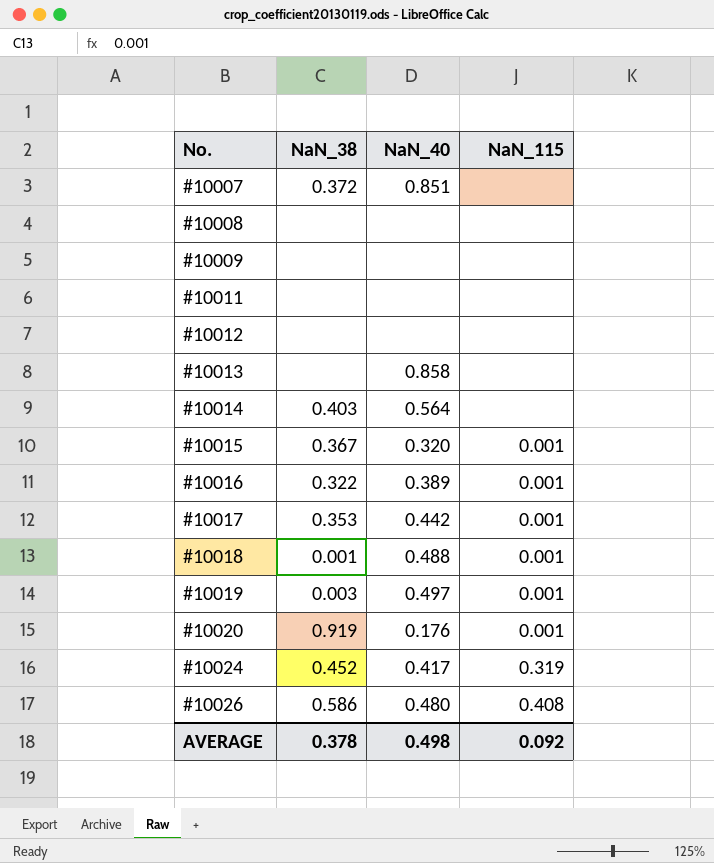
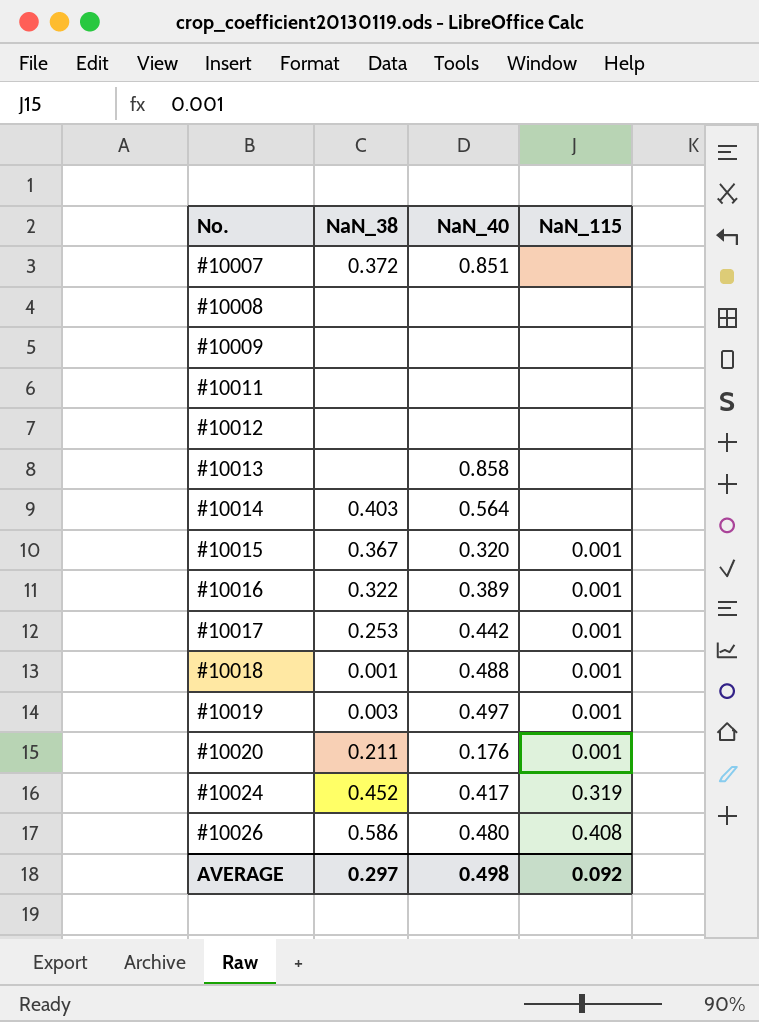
#10017 | NaN_38: 0.353 -> 0.253
#10020 | NaN_38: 0.919 -> 0.211
AVERAGE | NaN_38: 0.378 -> 0.297

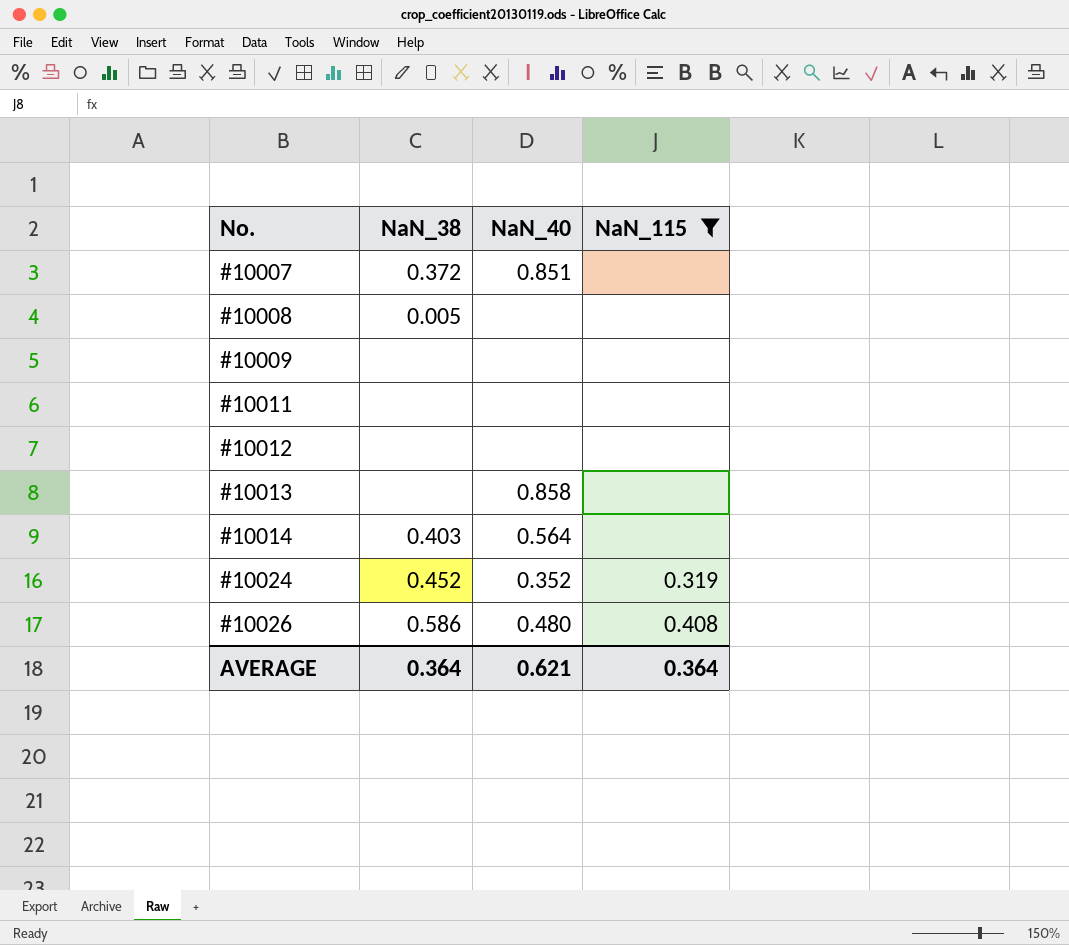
filter: none -> NaN_115 != 0.001
#10008 | NaN_38: none -> 0.005
#10024 | NaN_40: 0.417 -> 0.352
AVERAGE | NaN_38: 0.297 -> 0.364
AVERAGE | NaN_40: 0.498 -> 0.621
AVERAGE | NaN_115: 0.092 -> 0.364

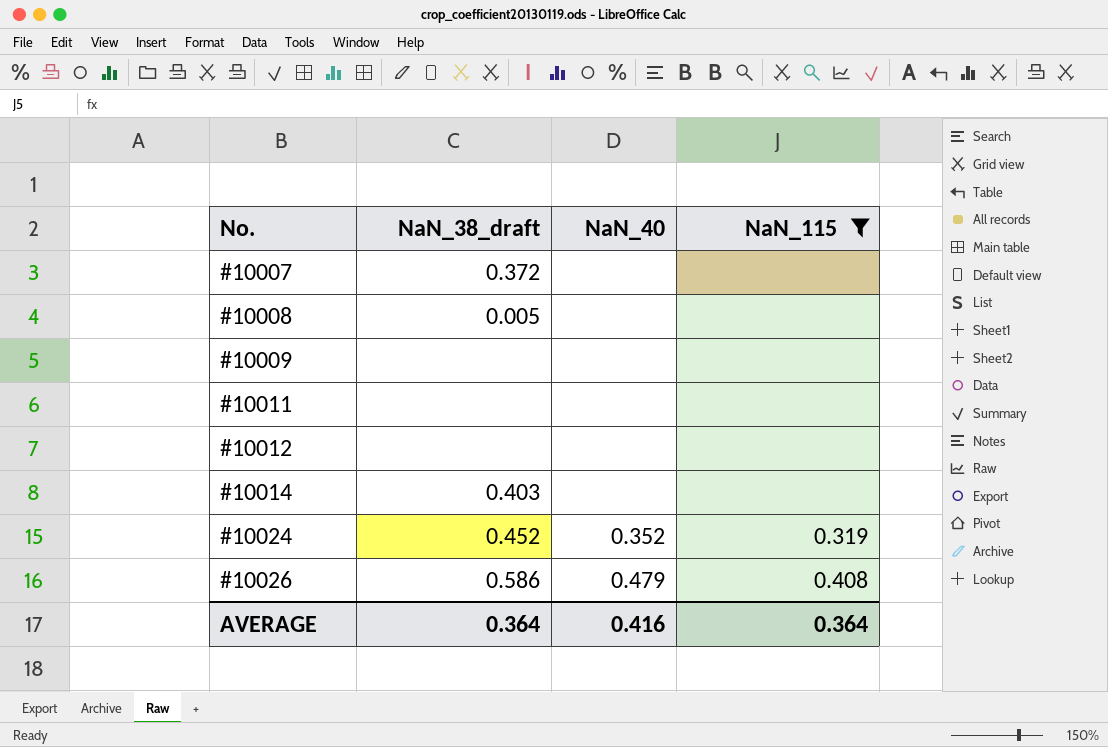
column name: NaN_38 -> NaN_38_draft
row #10013: none | 0.858 | none -> none
#10007 | NaN_40: 0.851 -> none
#10014 | NaN_40: 0.564 -> none
#10026 | NaN_40: 0.480 -> 0.479
AVERAGE | NaN_40: 0.621 -> 0.416

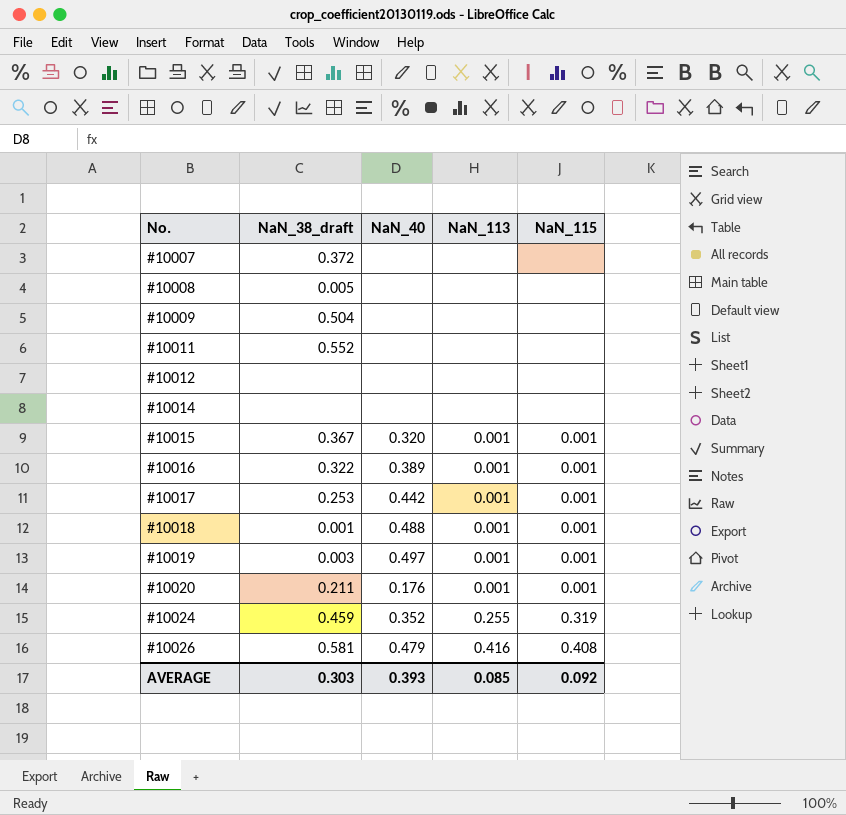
filter: NaN_115 != 0.001 -> none
column NaN_113 | position: none -> 4
#10009 | NaN_38_draft: none -> 0.504
#10011 | NaN_38_draft: none -> 0.552
#10014 | NaN_38_draft: 0.403 -> none
#10024 | NaN_38_draft: 0.452 -> 0.459
#10026 | NaN_38_draft: 0.586 -> 0.581
AVERAGE | NaN_38_draft: 0.364 -> 0.303
AVERAGE | NaN_40: 0.416 -> 0.393
AVERAGE | NaN_115: 0.364 -> 0.092

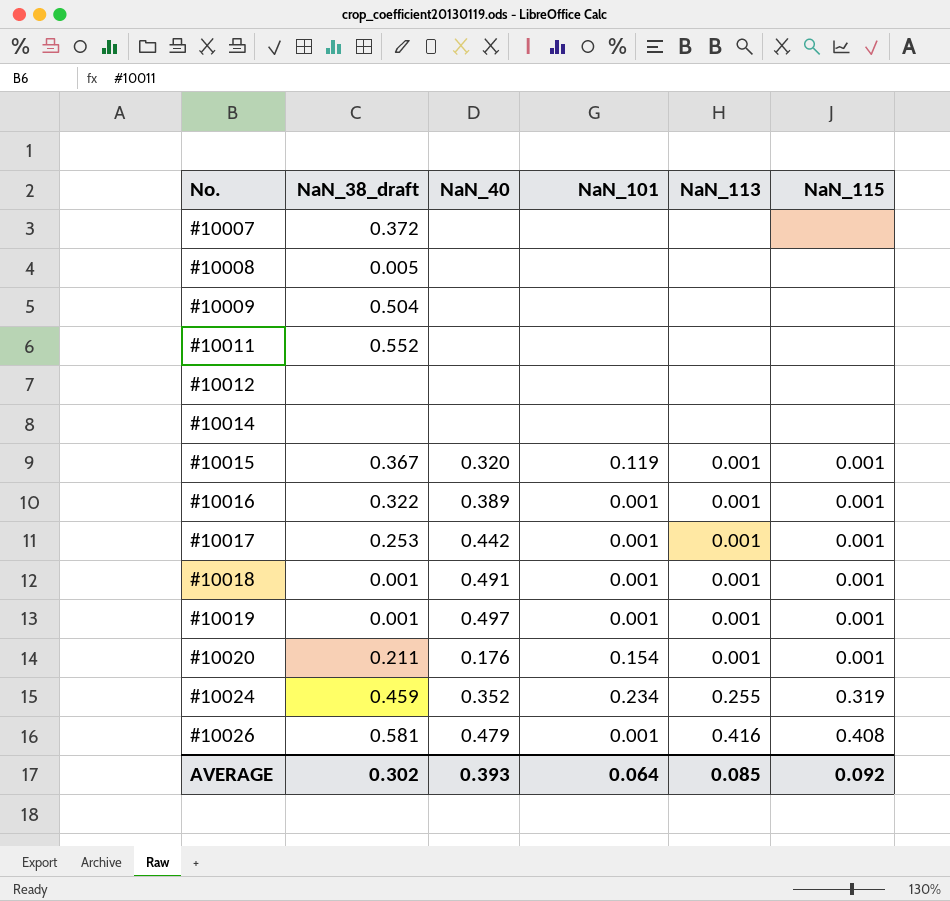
column NaN_101 | position: none -> 4
#10018 | NaN_40: 0.488 -> 0.491
#10019 | NaN_38_draft: 0.003 -> 0.001
AVERAGE | NaN_38_draft: 0.303 -> 0.302

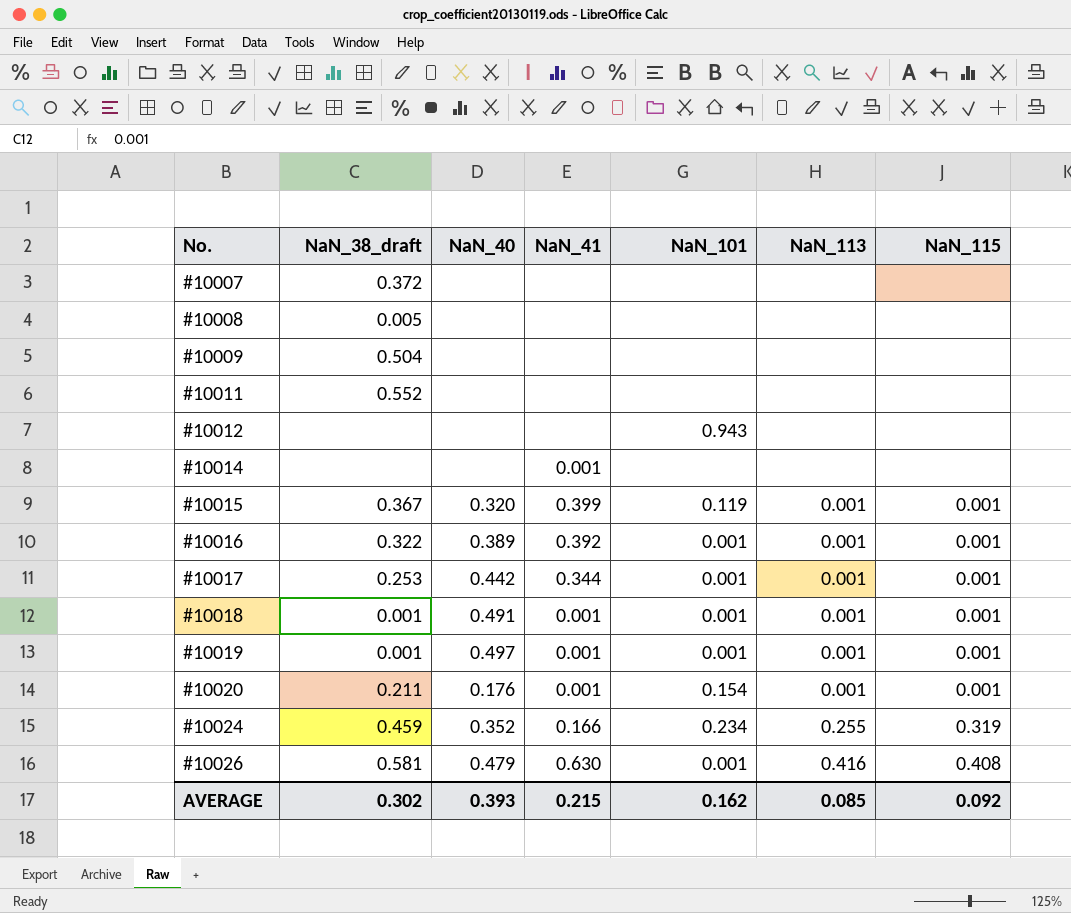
column NaN_41 | position: none -> 4
#10012 | NaN_101: none -> 0.943
AVERAGE | NaN_101: 0.064 -> 0.162

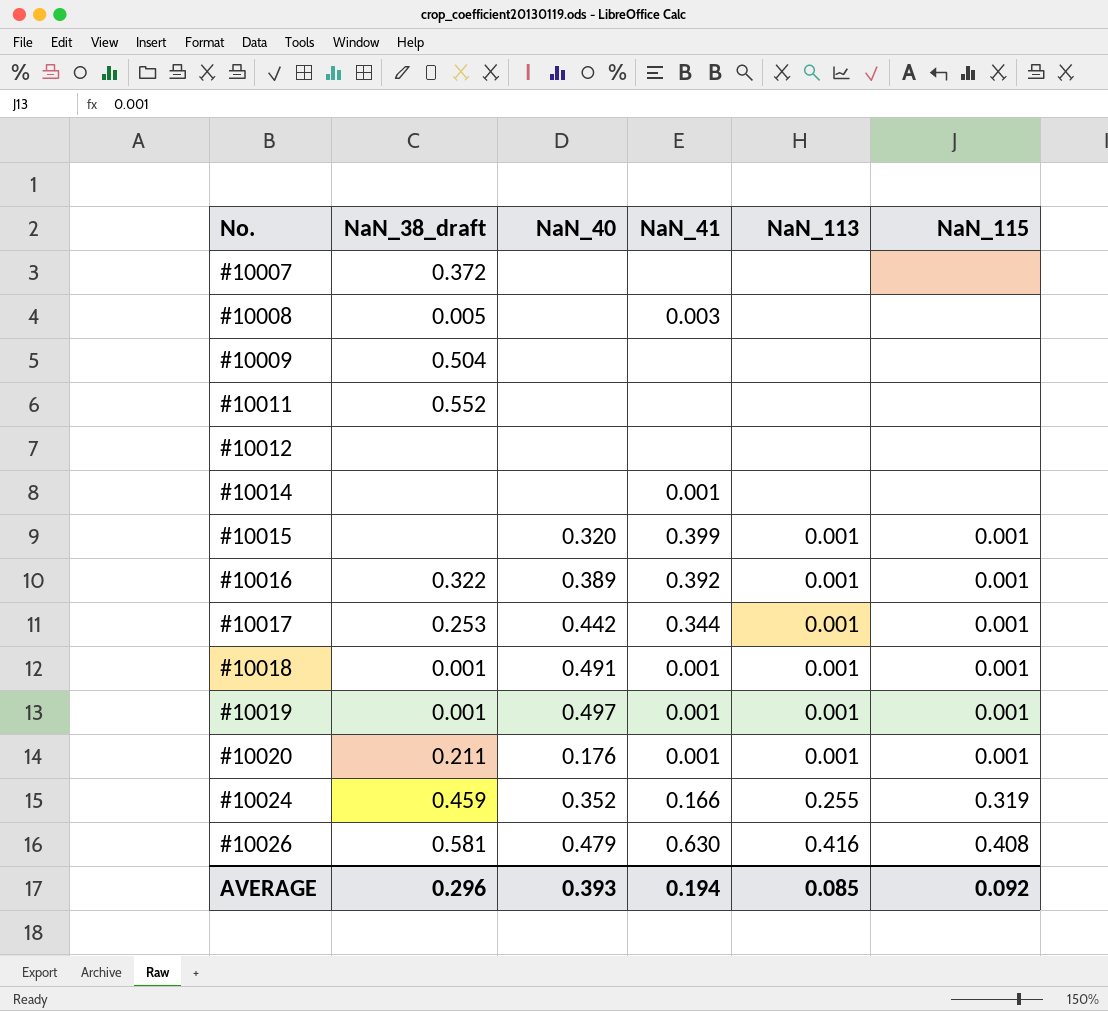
column NaN_101 | position: 5 -> none
#10008 | NaN_41: none -> 0.003
#10015 | NaN_38_draft: 0.367 -> none
AVERAGE | NaN_38_draft: 0.302 -> 0.296
AVERAGE | NaN_41: 0.215 -> 0.194

